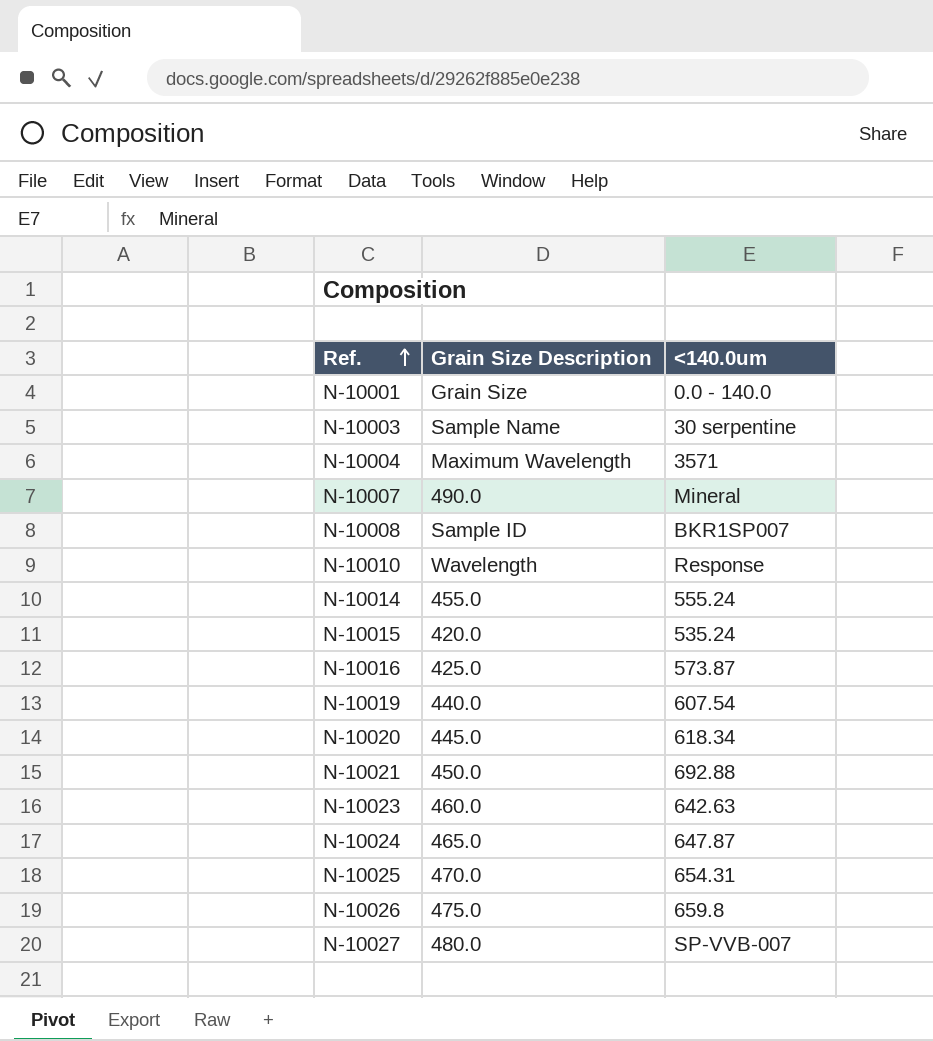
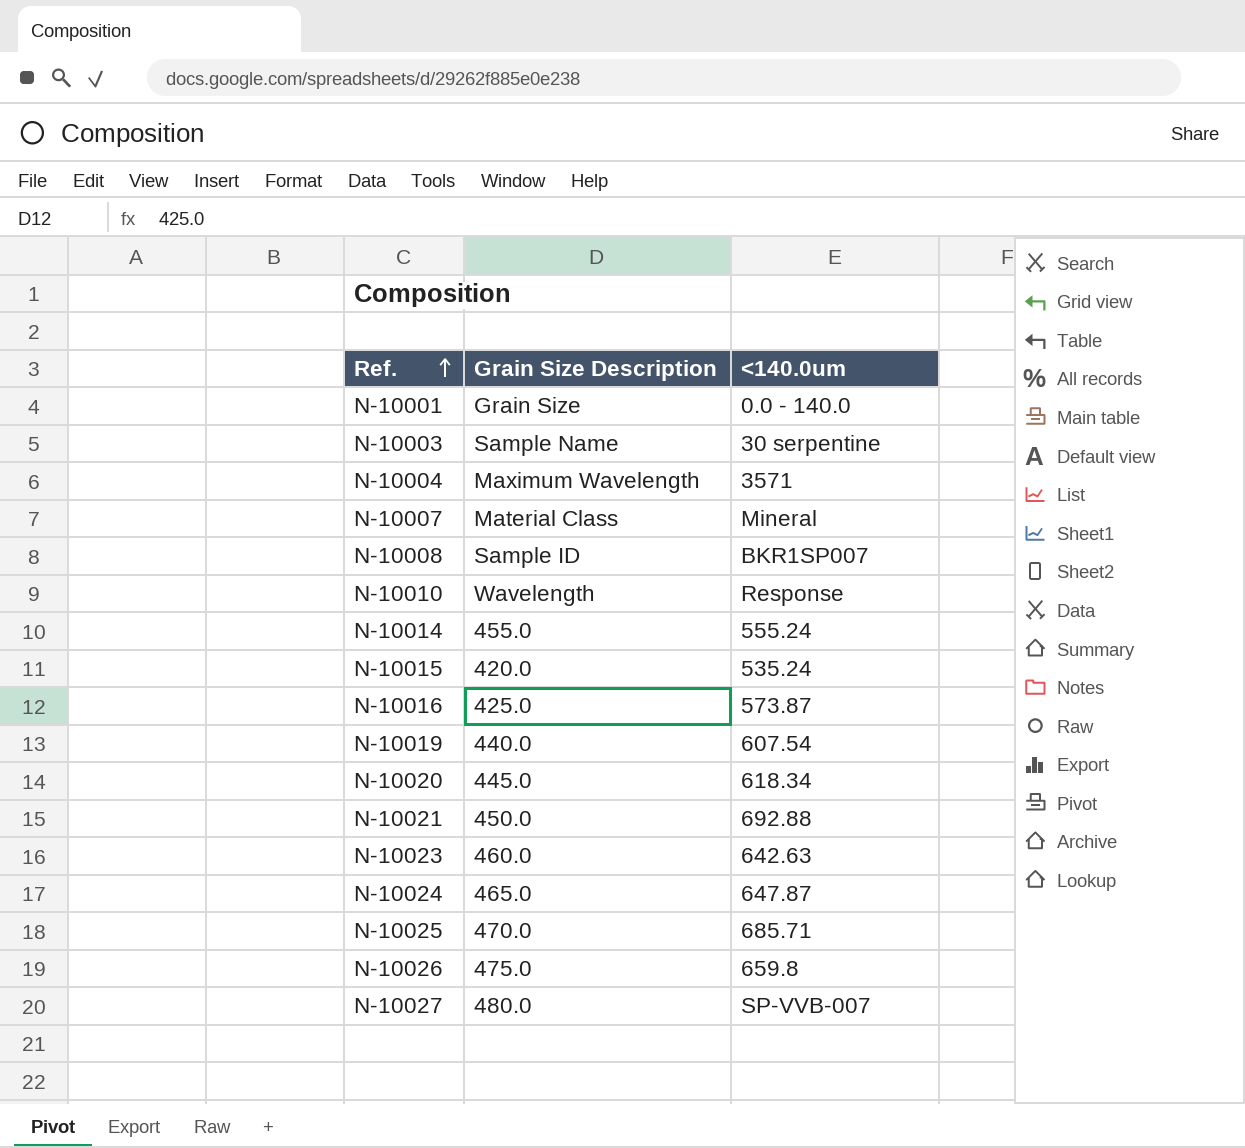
N-10007 | Grain Size Description: 490.0 -> Material Class
N-10025 | <140.0um: 654.31 -> 685.71

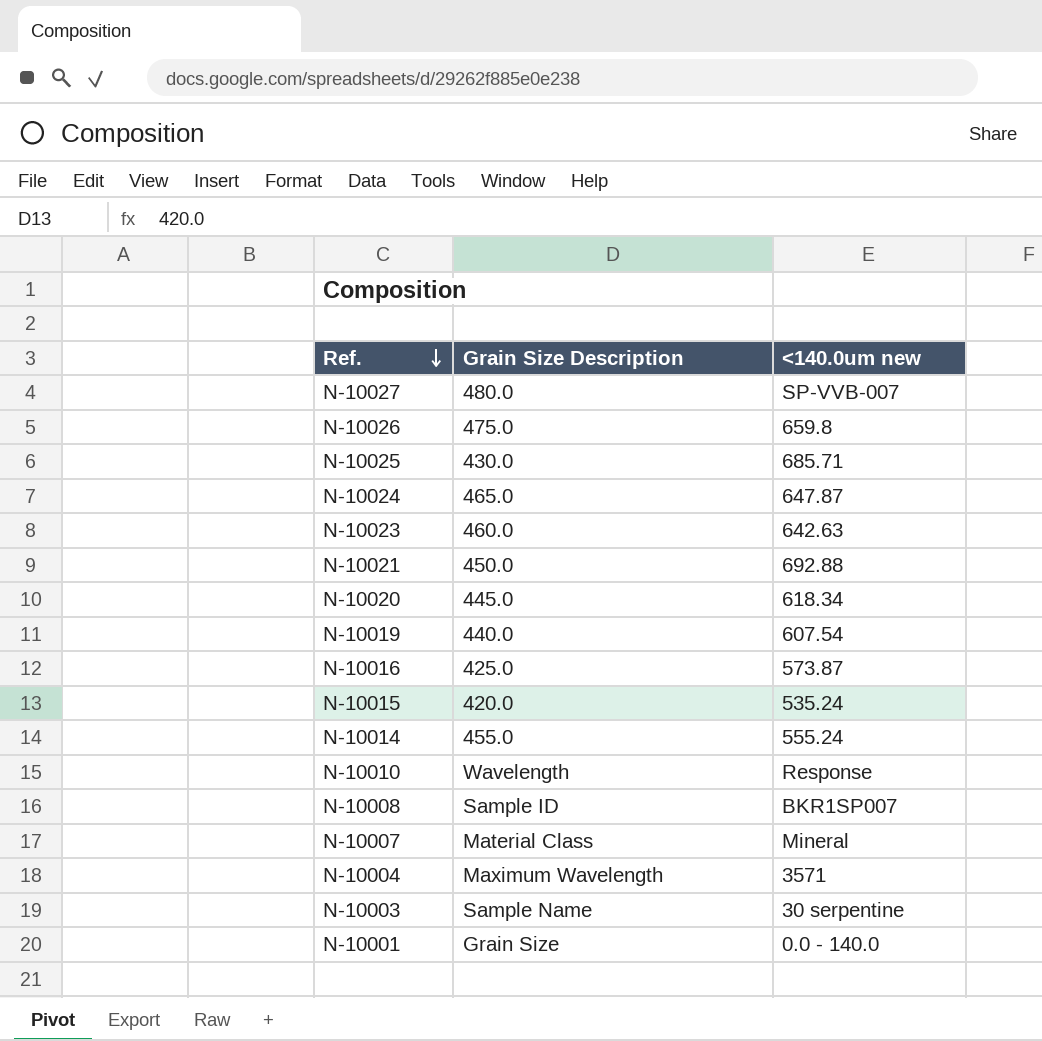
row order: Ref. ascending -> Ref. descending
column name: <140.0um -> <140.0um new
N-10025 | Grain Size Description: 470.0 -> 430.0

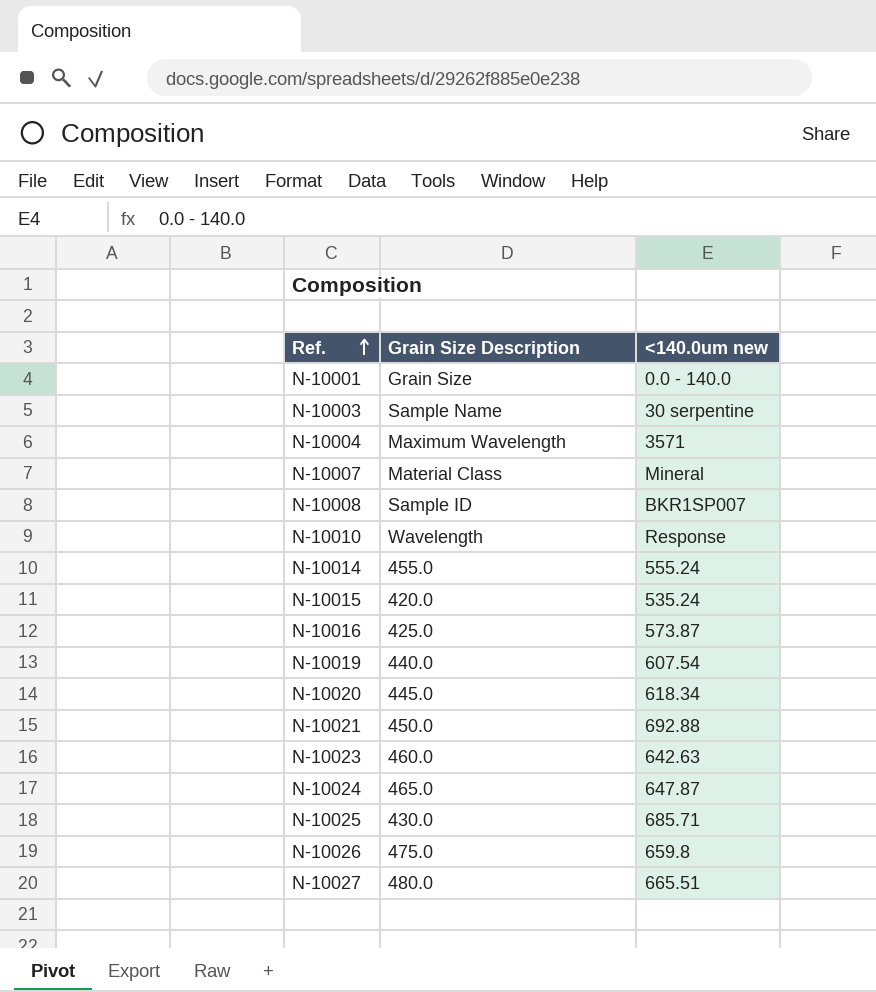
row order: Ref. descending -> Ref. ascending
N-10027 | <140.0um new: SP-VVB-007 -> 665.51

